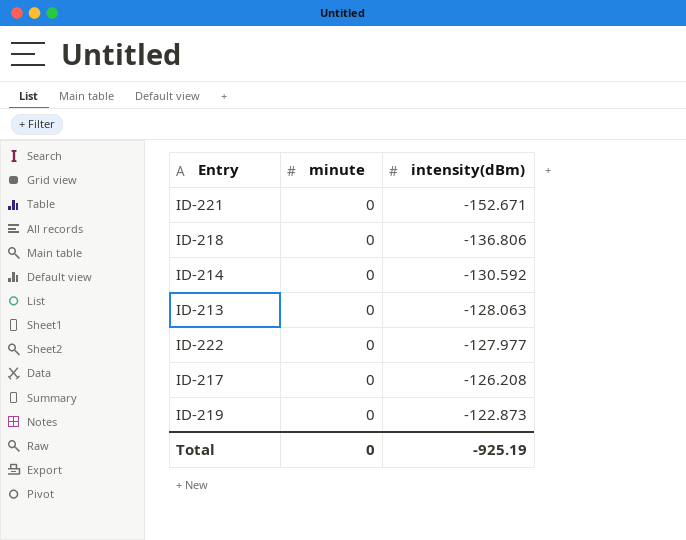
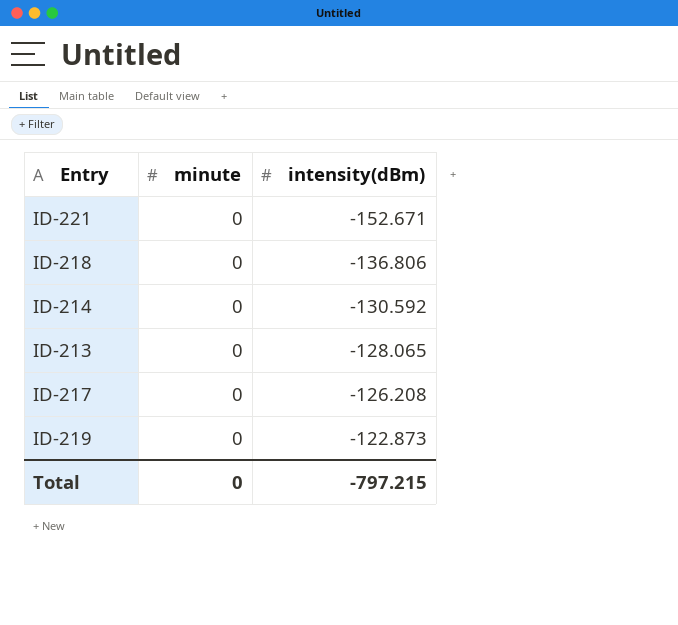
row ID-222: 0 | -127.977 -> none
ID-213 | intensity(dBm): -128.063 -> -128.065
Total | intensity(dBm): -925.19 -> -797.215

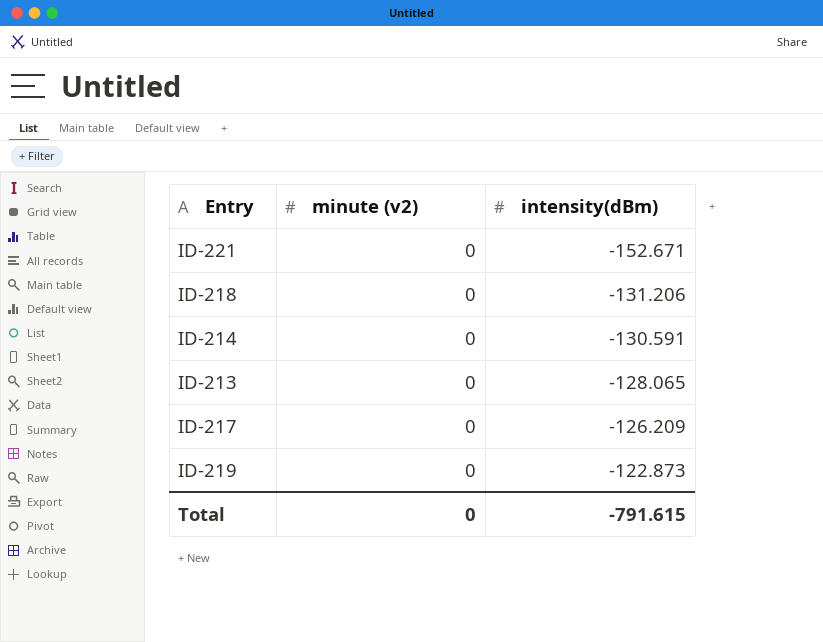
column name: minute -> minute (v2)
ID-218 | intensity(dBm): -136.806 -> -131.206
ID-214 | intensity(dBm): -130.592 -> -130.591
ID-217 | intensity(dBm): -126.208 -> -126.209
Total | intensity(dBm): -797.215 -> -791.615

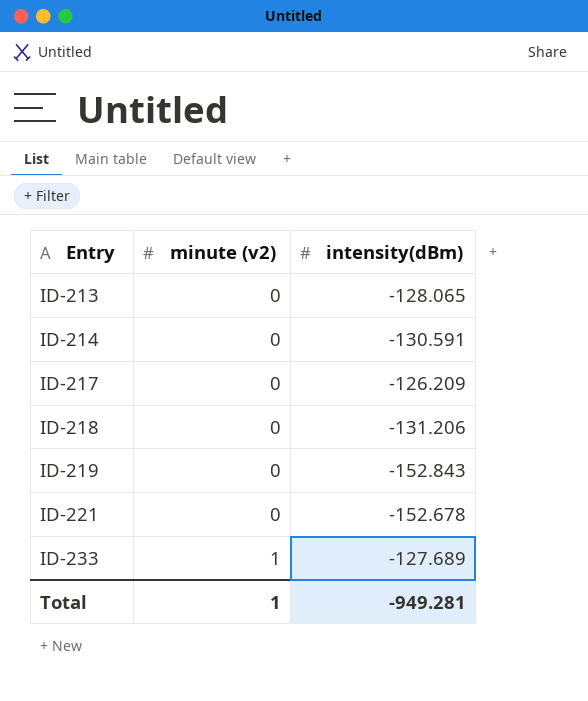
row order: intensity(dBm) ascending -> Entry ascending
ID-219 | intensity(dBm): -122.873 -> -152.843
ID-221 | intensity(dBm): -152.671 -> -152.678
row ID-233: none -> 1 | -127.689
Total | minute (v2): 0 -> 1
Total | intensity(dBm): -791.615 -> -949.281

